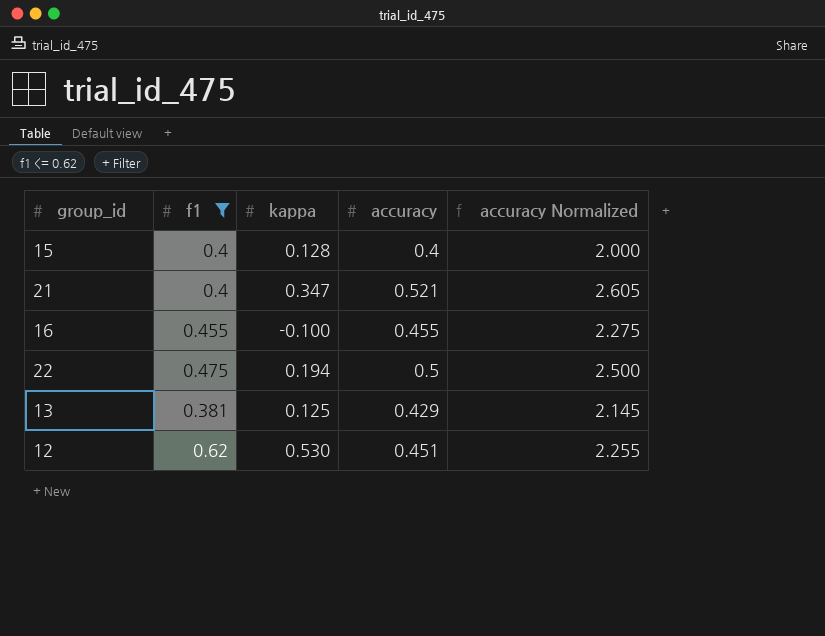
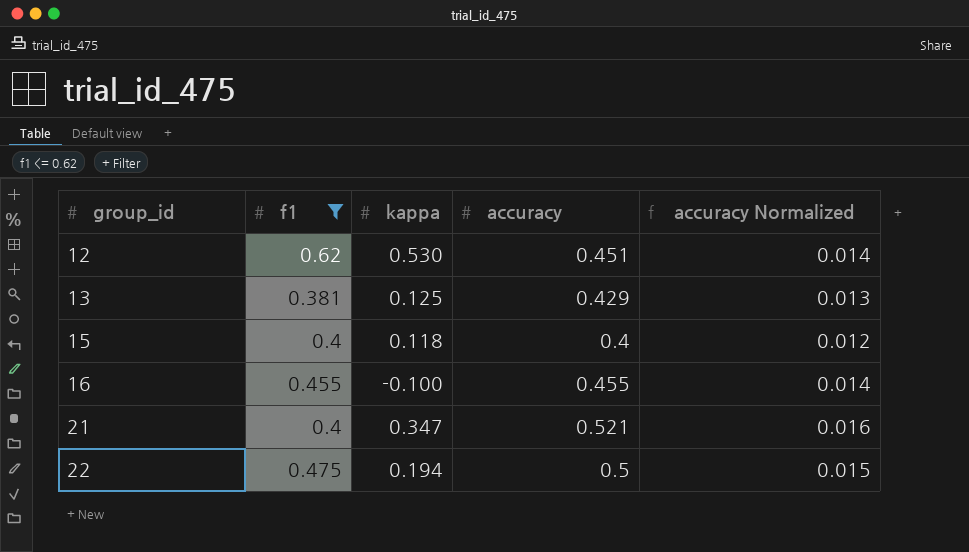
row order: none -> group_id ascending
column accuracy Normalized | formula: [accuracy] * 5 -> [accuracy] * 0.03
15 | kappa: 0.128 -> 0.118

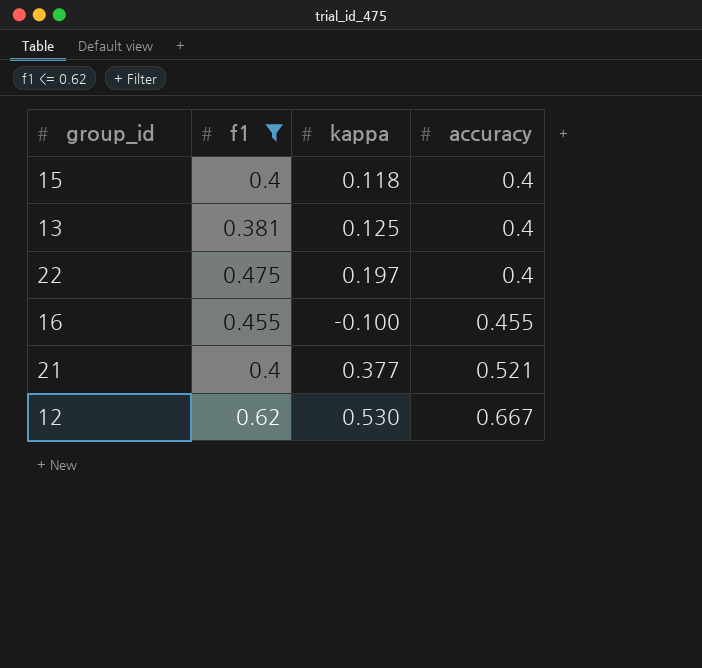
row order: group_id ascending -> accuracy ascending
column accuracy Normalized | formula: [accuracy] * 0.03 -> none
13 | accuracy: 0.429 -> 0.4
22 | kappa: 0.194 -> 0.197
22 | accuracy: 0.5 -> 0.4
21 | kappa: 0.347 -> 0.377
12 | accuracy: 0.451 -> 0.667

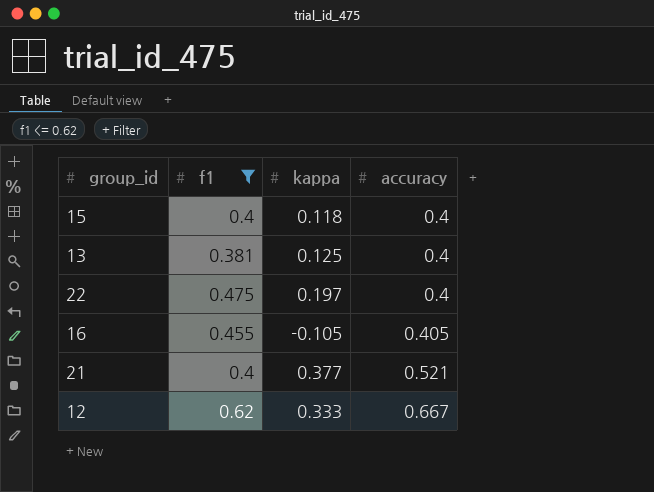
16 | kappa: -0.100 -> -0.105
16 | accuracy: 0.455 -> 0.405
12 | kappa: 0.530 -> 0.333

